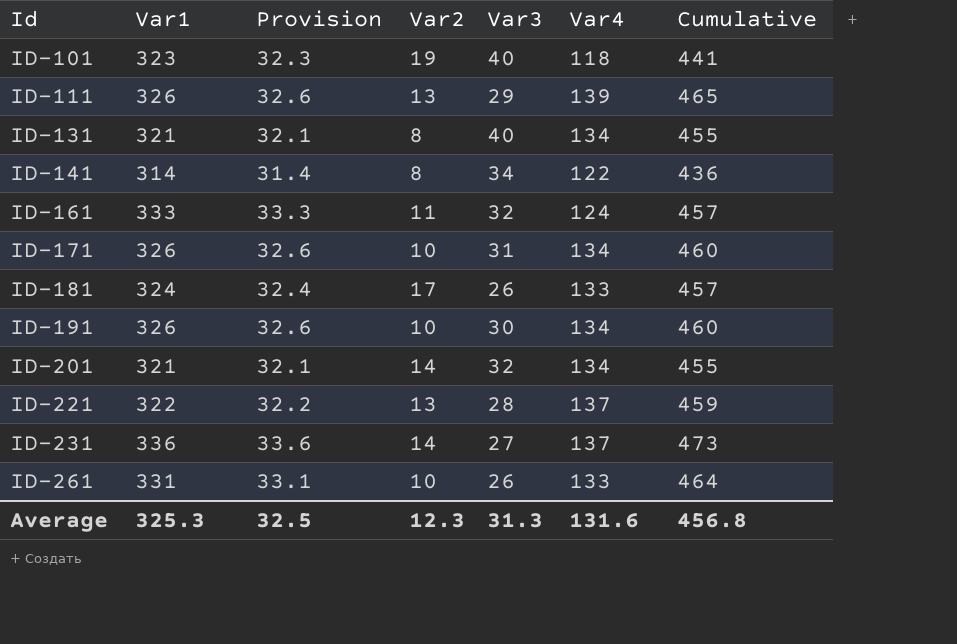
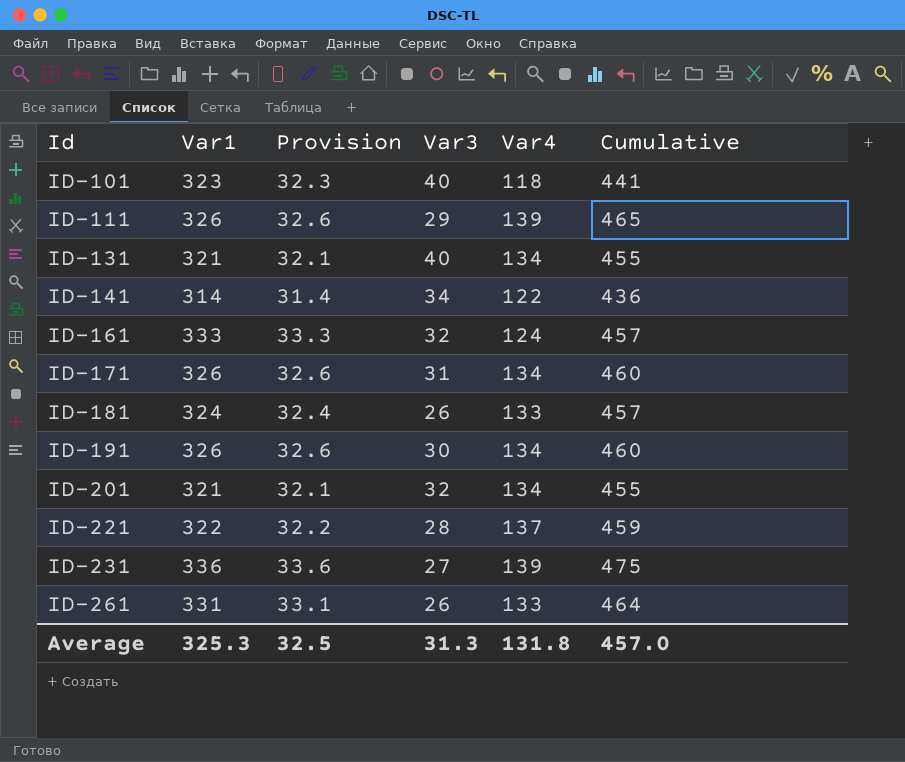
column Var2 | position: 4 -> none
ID-231 | Var4: 137 -> 139
ID-231 | Cumulative: 473 -> 475
Average | Var4: 131.6 -> 131.8
Average | Cumulative: 456.8 -> 457.0

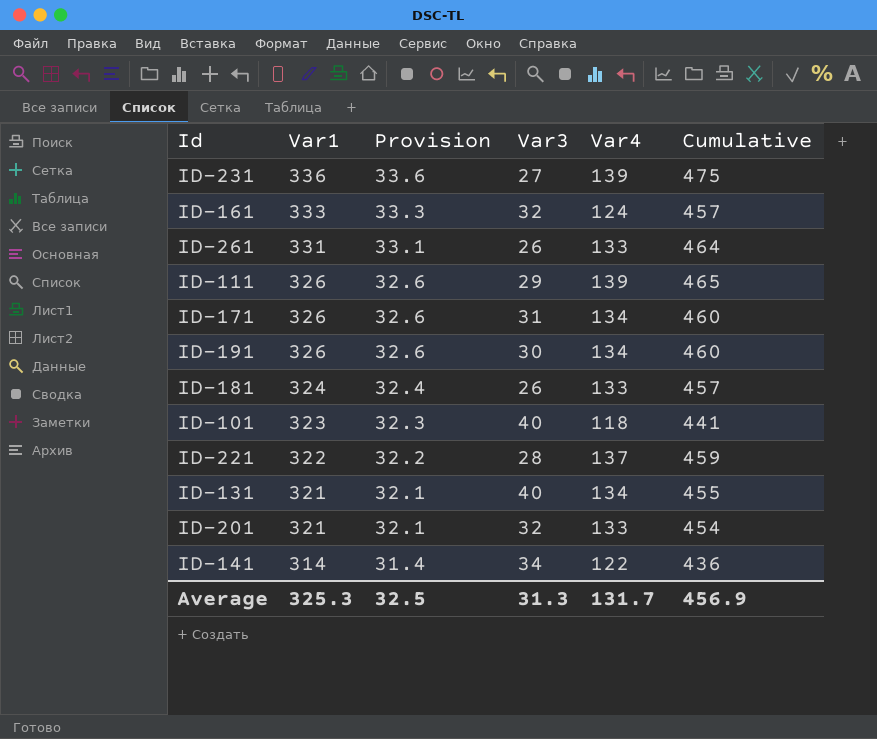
row order: Id ascending -> Var1 descending
ID-201 | Var4: 134 -> 133
ID-201 | Cumulative: 455 -> 454
Average | Var4: 131.8 -> 131.7
Average | Cumulative: 457.0 -> 456.9

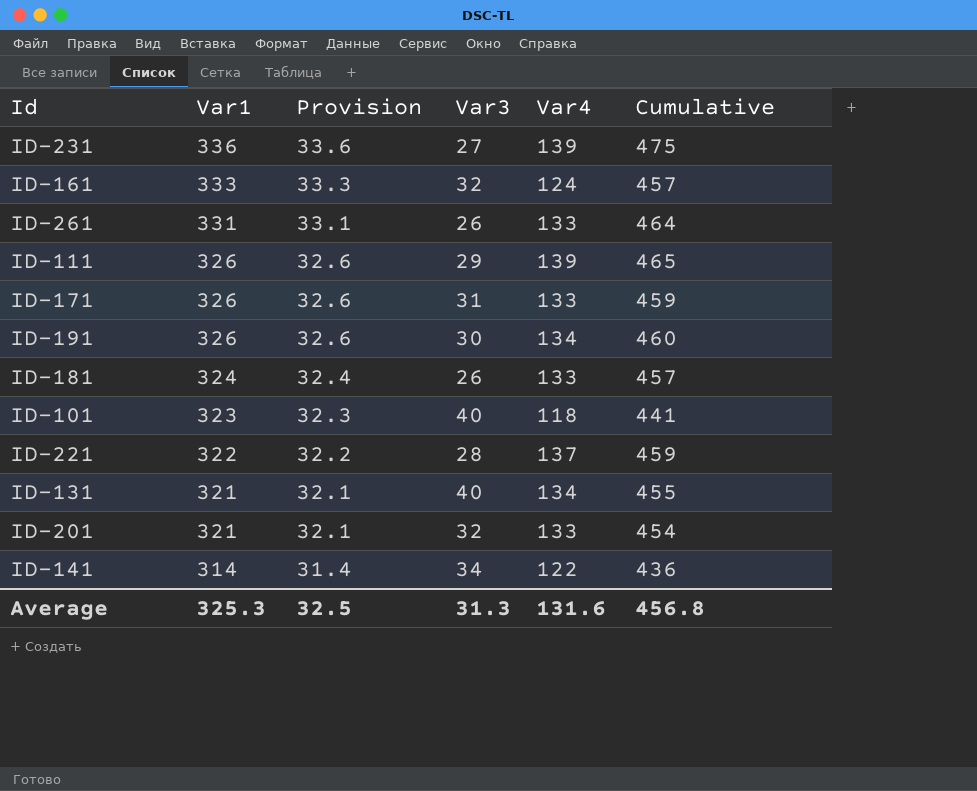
ID-171 | Var4: 134 -> 133
ID-171 | Cumulative: 460 -> 459
Average | Var4: 131.7 -> 131.6
Average | Cumulative: 456.9 -> 456.8

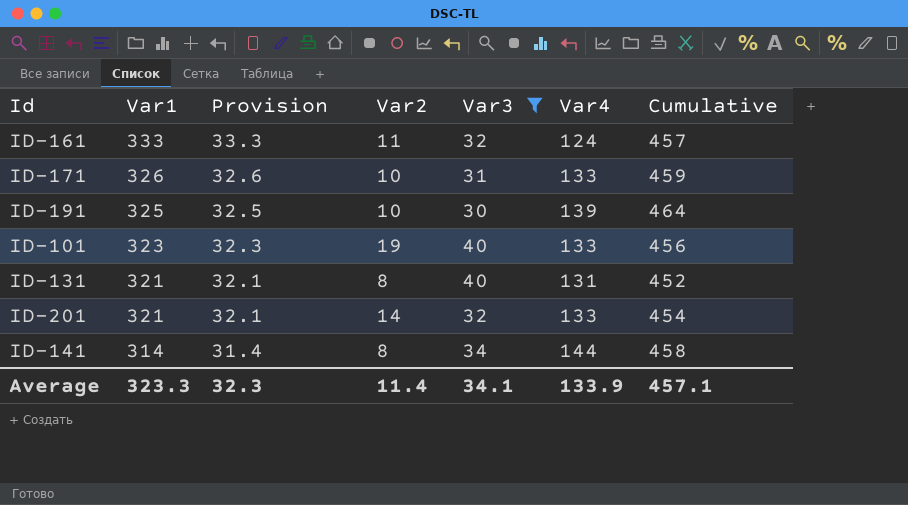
filter: none -> Var3 >= 30
column Var2 | position: none -> 4
ID-191 | Var1: 326 -> 325
ID-191 | Provision: 32.6 -> 32.5
ID-191 | Var4: 134 -> 139
ID-191 | Cumulative: 460 -> 464
ID-101 | Var4: 118 -> 133
ID-101 | Cumulative: 441 -> 456
ID-131 | Var4: 134 -> 131
ID-131 | Cumulative: 455 -> 452
ID-141 | Var4: 122 -> 144
ID-141 | Cumulative: 436 -> 458
Average | Var1: 325.3 -> 323.3
Average | Provision: 32.5 -> 32.3
Average | Var3: 31.3 -> 34.1
Average | Var4: 131.6 -> 133.9
Average | Cumulative: 456.8 -> 457.1

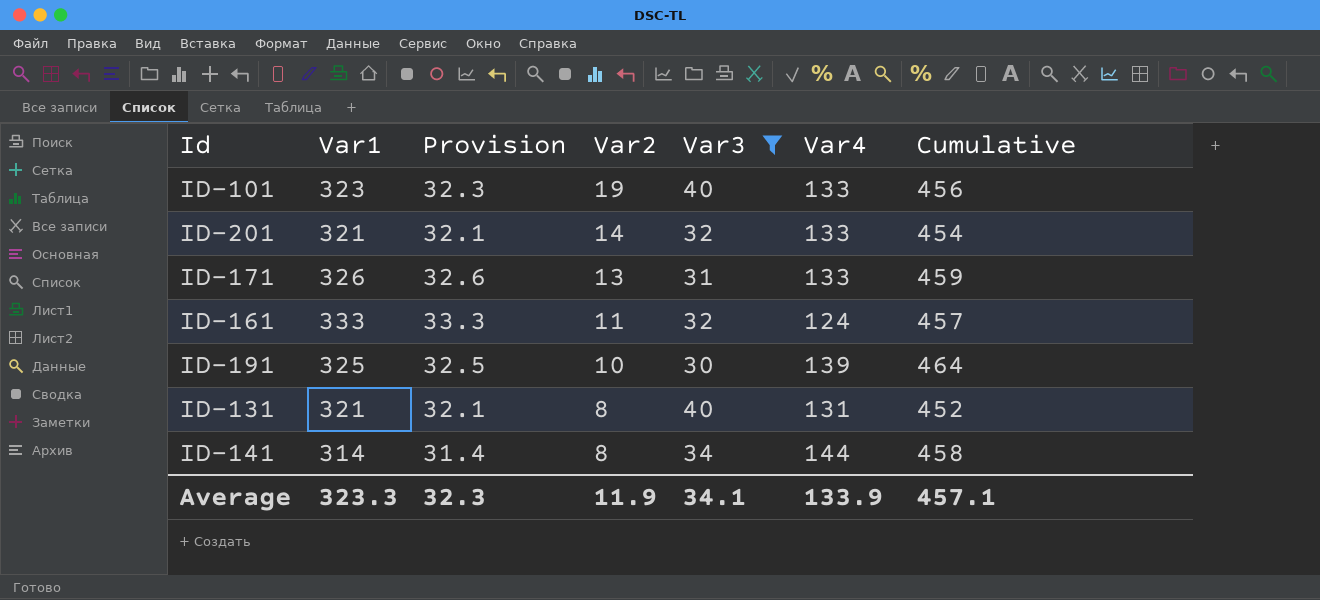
row order: Var1 descending -> Var2 descending
ID-171 | Var2: 10 -> 13
Average | Var2: 11.4 -> 11.9

